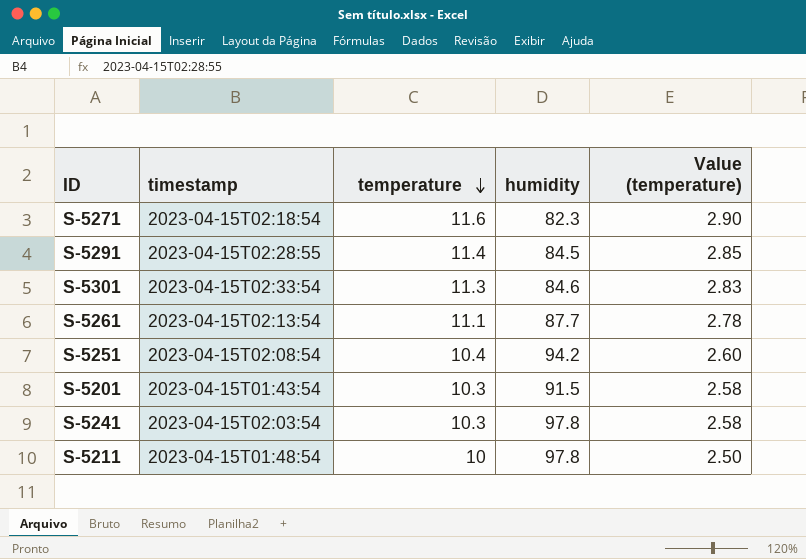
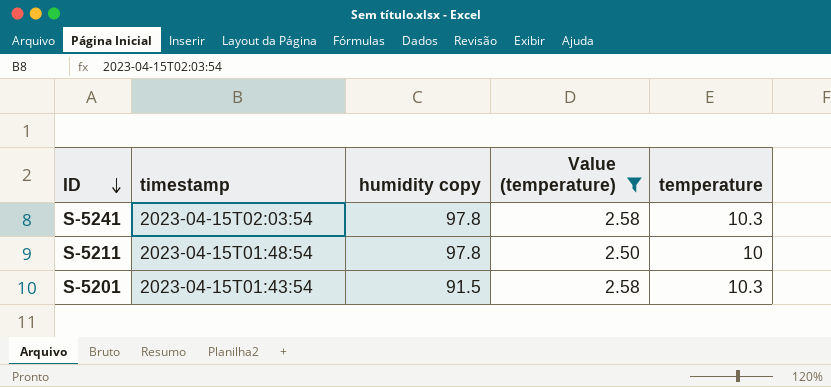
filter: none -> Value (temperature) <= 2.58
row order: temperature descending -> ID descending
column name: humidity -> humidity copy
column temperature | position: 3 -> 5

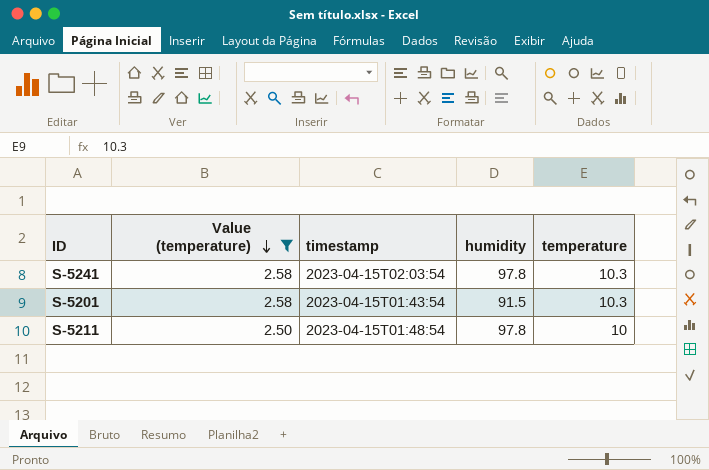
row order: ID descending -> Value (temperature) descending
column Value (temperature) | position: 4 -> 2
column name: humidity copy -> humidity

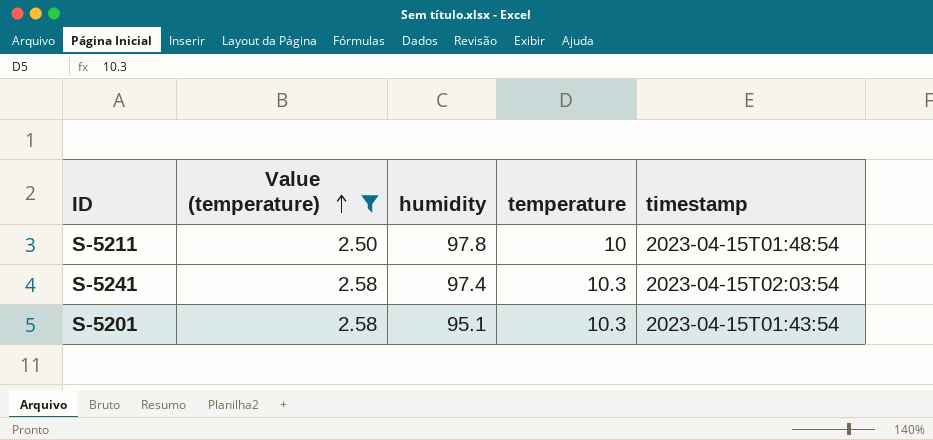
row order: Value (temperature) descending -> Value (temperature) ascending
column timestamp | position: 3 -> 5
S-5241 | humidity: 97.8 -> 97.4
S-5201 | humidity: 91.5 -> 95.1

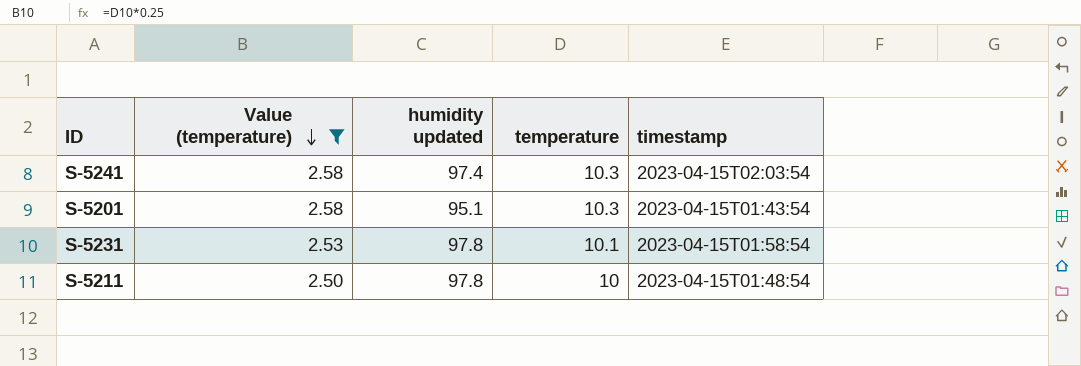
row order: Value (temperature) ascending -> Value (temperature) descending
column name: humidity -> humidity updated
row S-5231: none -> 2.53 | 97.8 | 10.1 | 2023-04-15T01:58:54

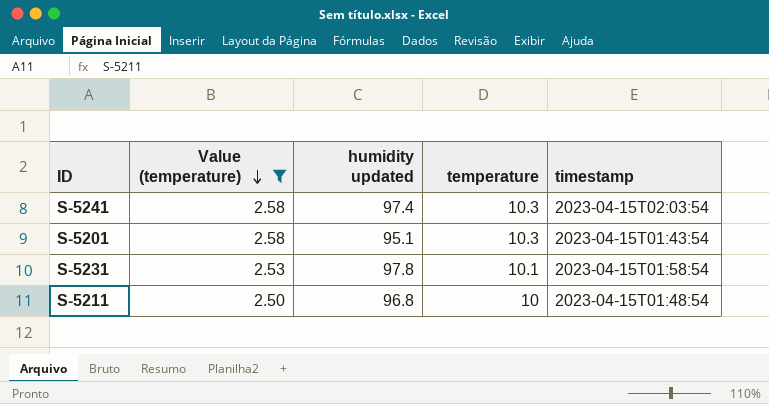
S-5211 | humidity updated: 97.8 -> 96.8

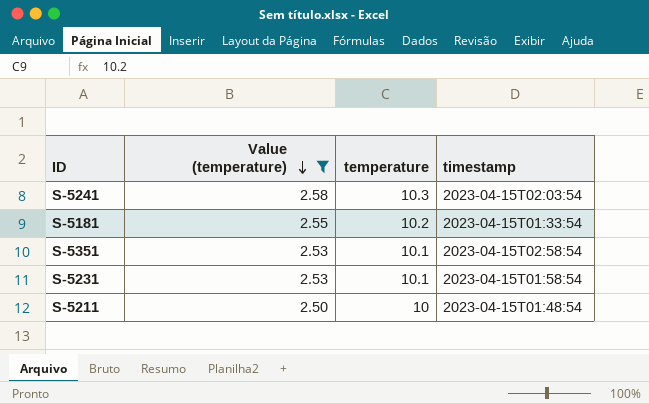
column humidity updated | position: 3 -> none
row S-5201: 2.58 | 95.1 | 10.3 | 2023-04-15T01:43:54 -> none
row S-5181: none -> 2.55 | 10.2 | 2023-04-15T01:33:54
row S-5351: none -> 2.53 | 10.1 | 2023-04-15T02:58:54

